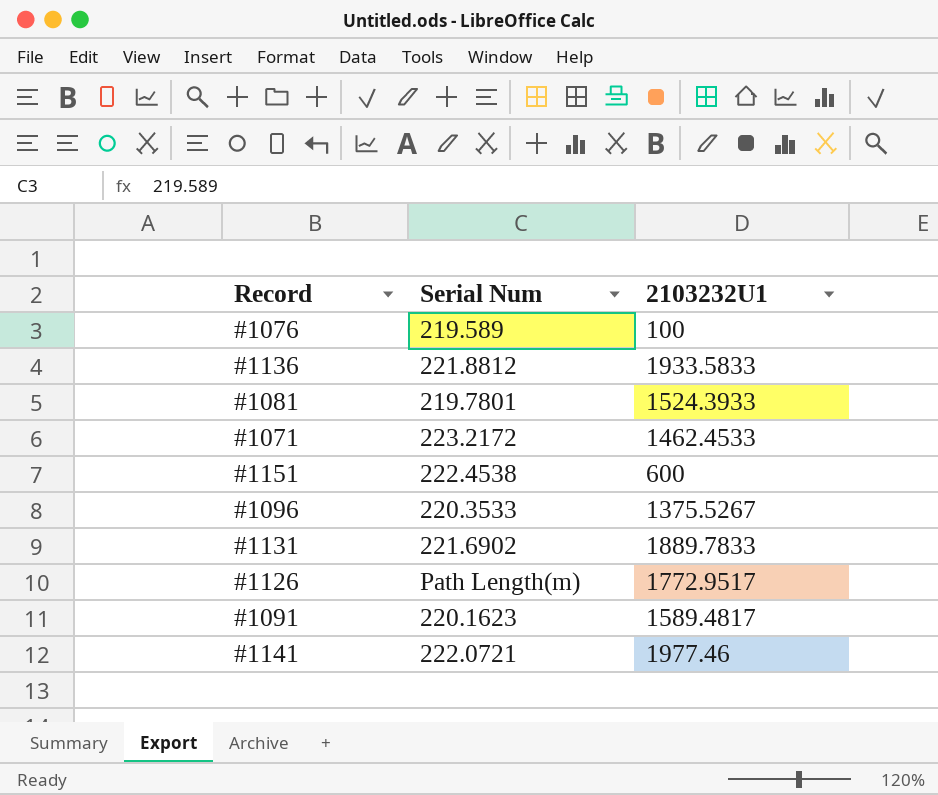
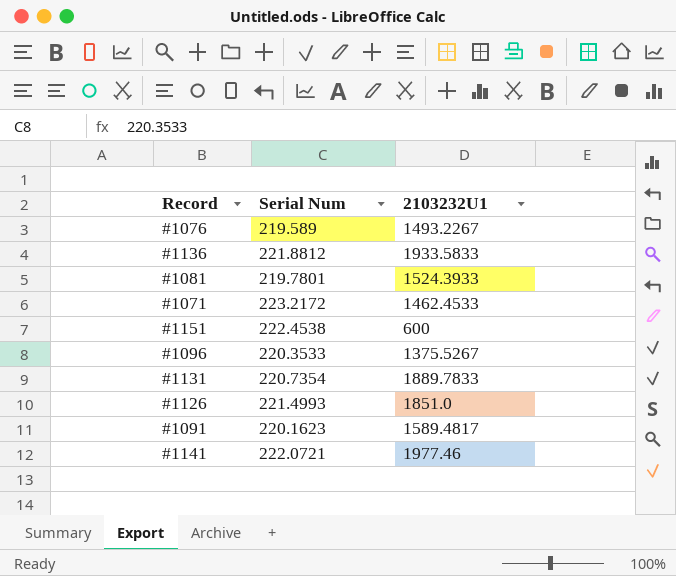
#1076 | 2103232U1: 100 -> 1493.2267
#1131 | Serial Num: 221.6902 -> 220.7354
#1126 | Serial Num: Path Length(m) -> 221.4993
#1126 | 2103232U1: 1772.9517 -> 1851.0

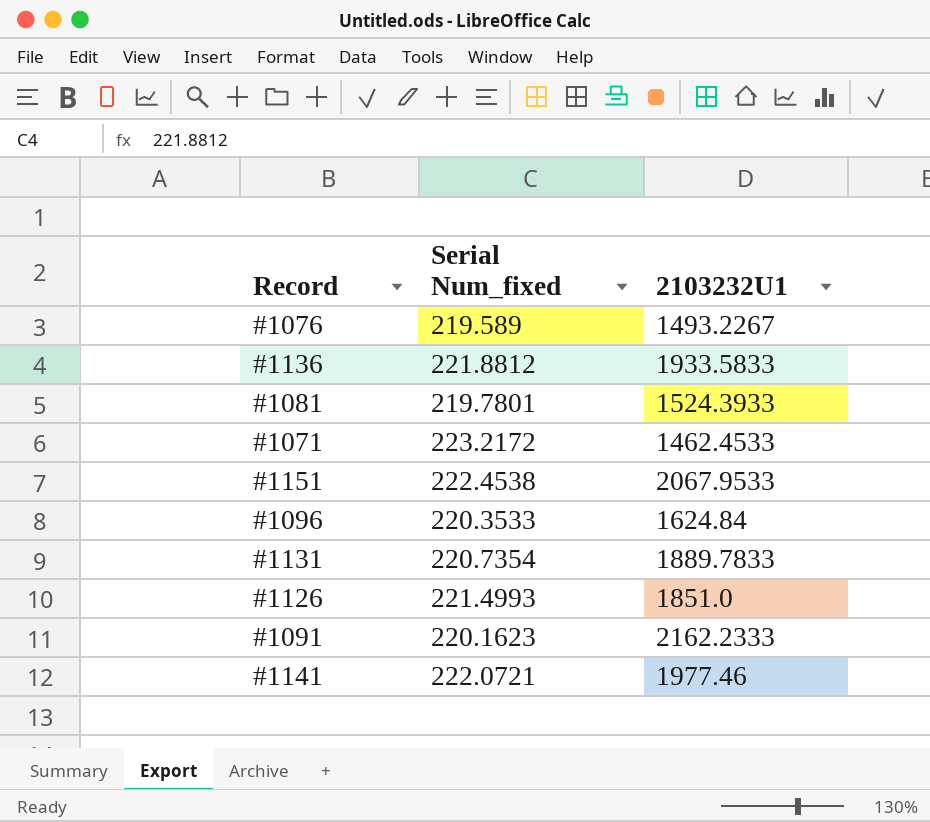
column name: Serial Num -> Serial Num_fixed
#1151 | 2103232U1: 600 -> 2067.9533
#1096 | 2103232U1: 1375.5267 -> 1624.84
#1091 | 2103232U1: 1589.4817 -> 2162.2333

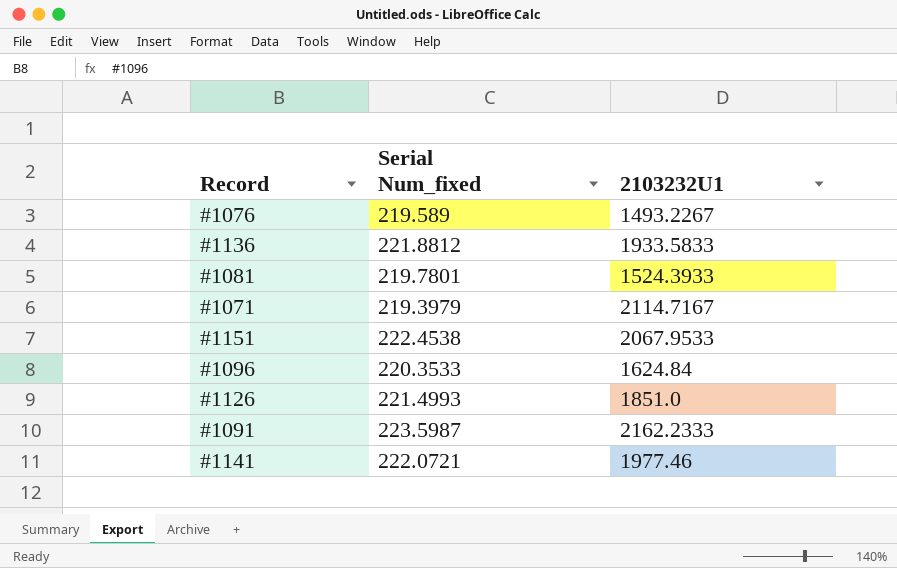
row #1131: 220.7354 | 1889.7833 -> none
#1071 | Serial Num_fixed: 223.2172 -> 219.3979
#1071 | 2103232U1: 1462.4533 -> 2114.7167
#1091 | Serial Num_fixed: 220.1623 -> 223.5987

